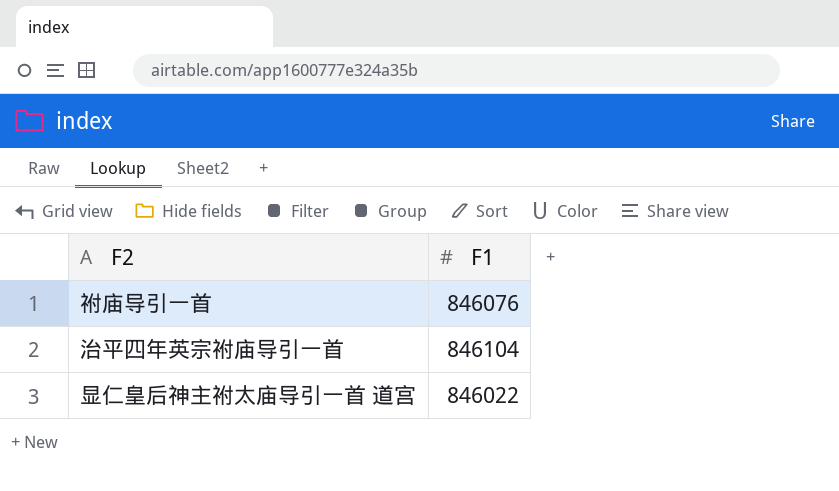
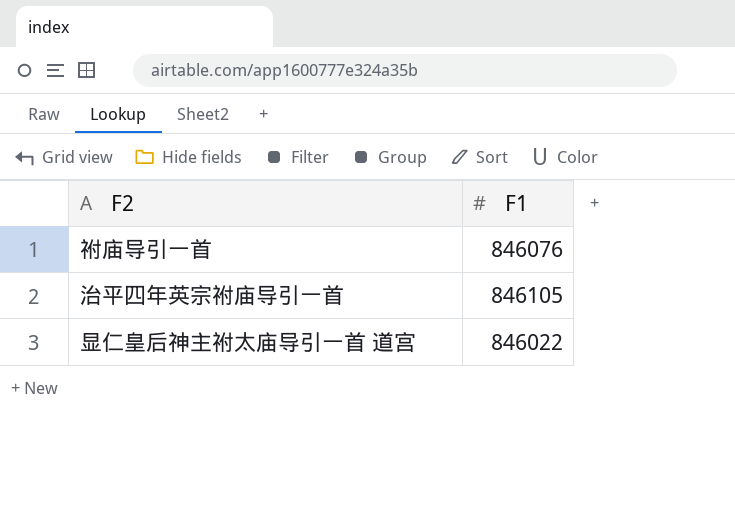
治平四年英宗祔庙导引一首 | F1: 846104 -> 846105

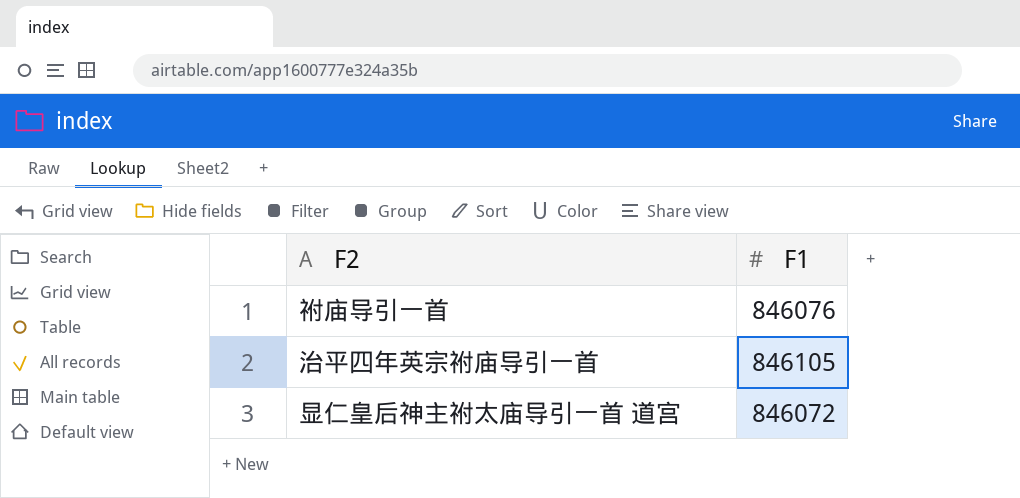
显仁皇后神主祔太庙导引一首 道宫 | F1: 846022 -> 846072

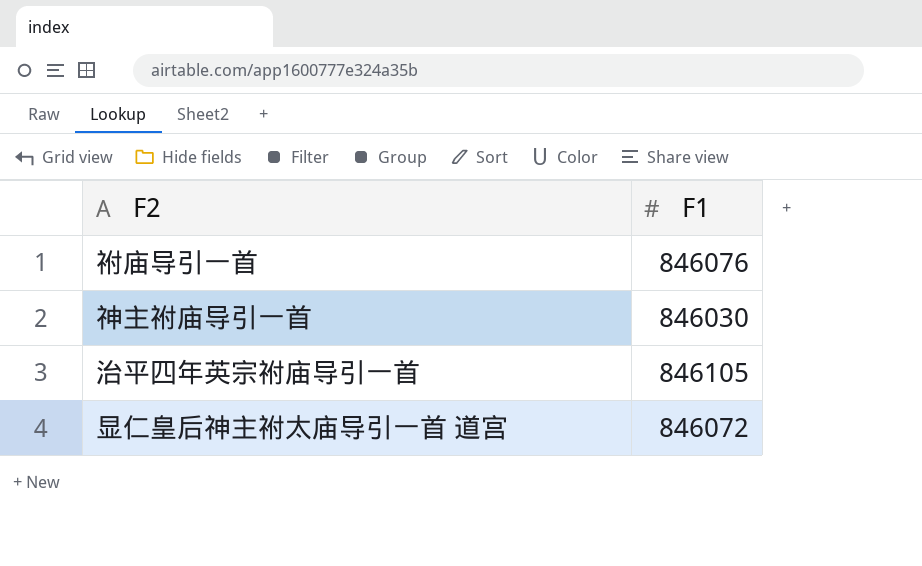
row 神主祔庙导引一首: none -> 846030

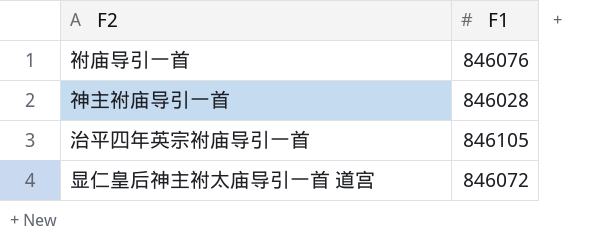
神主祔庙导引一首 | F1: 846030 -> 846028

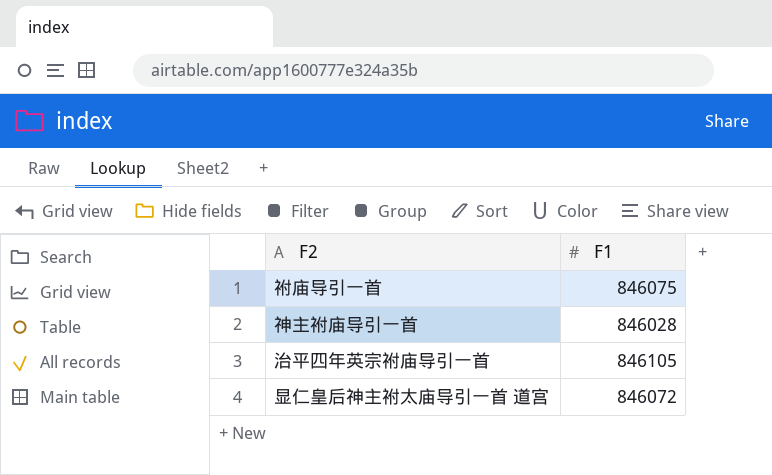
祔庙导引一首 | F1: 846076 -> 846075

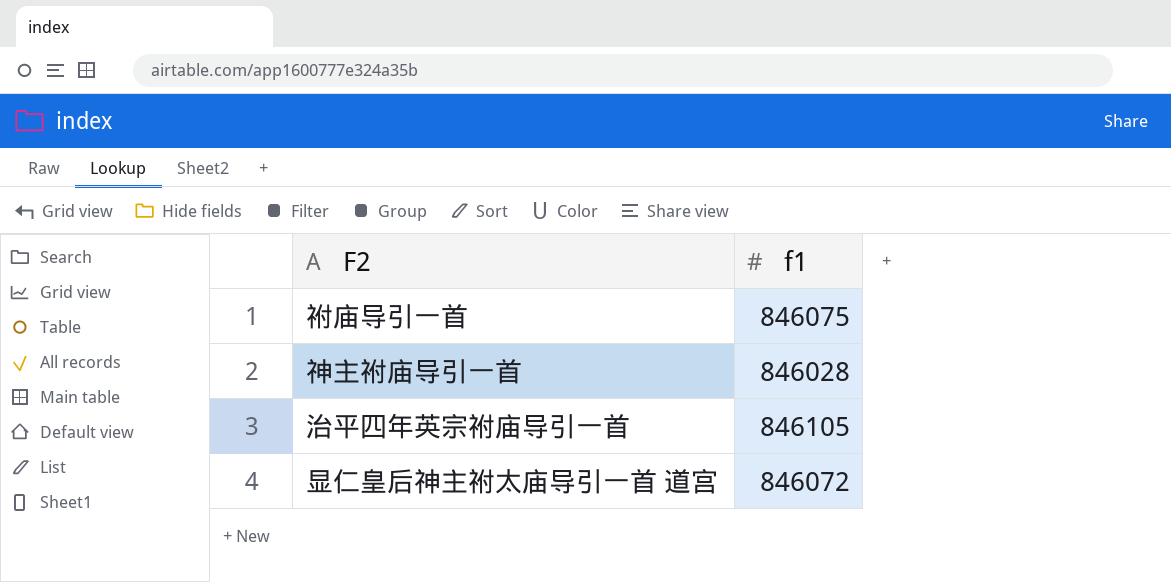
column name: F1 -> f1

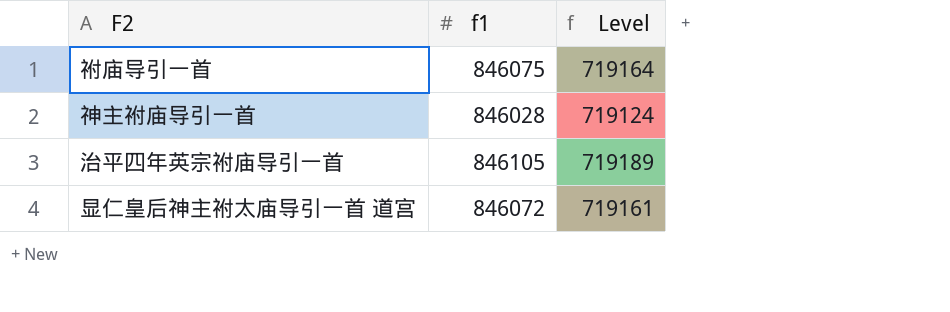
column Level | formula: none -> [f1] * 0.85

